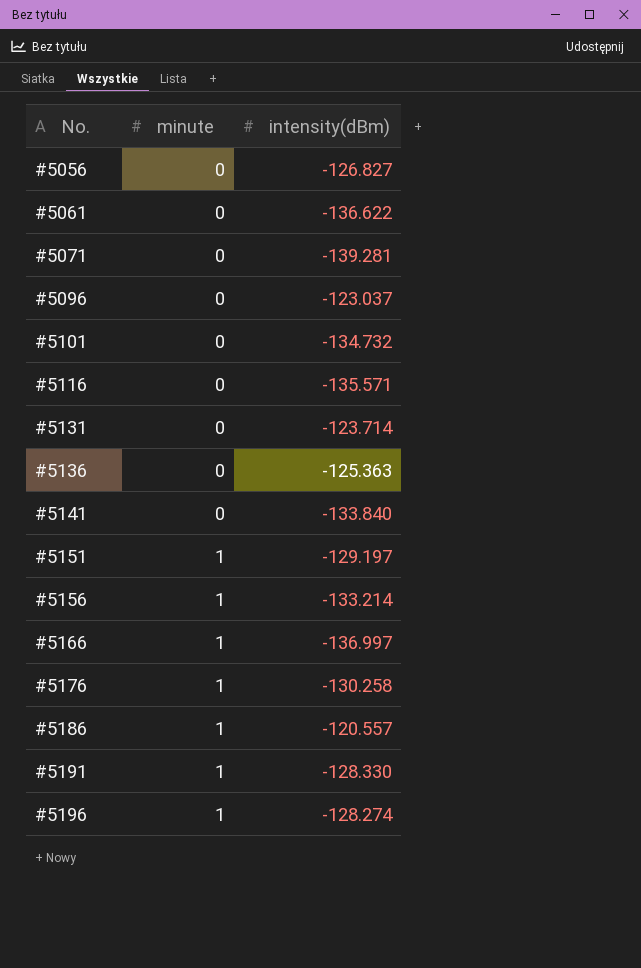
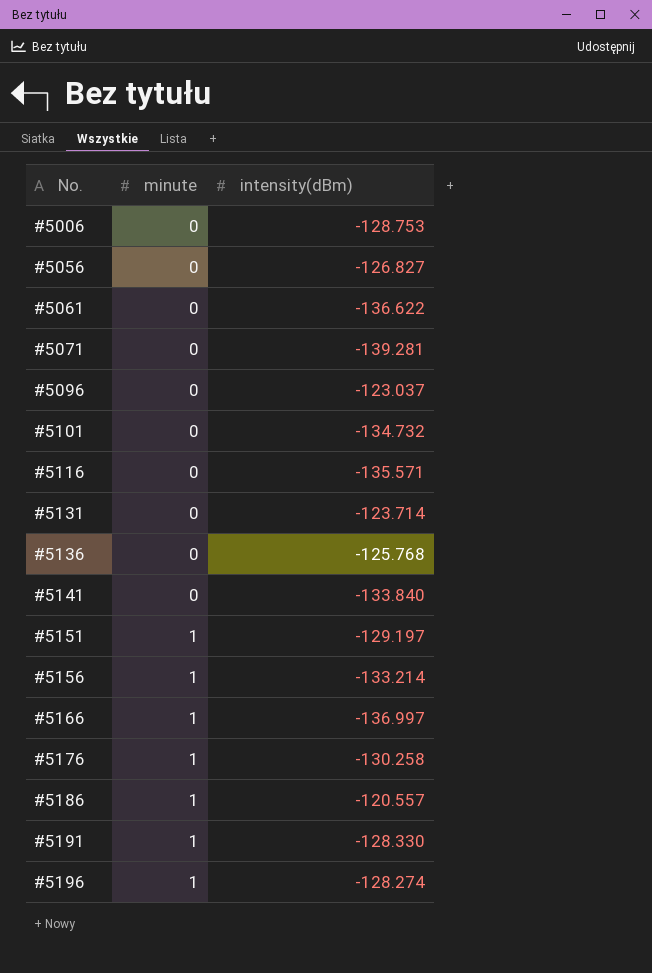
row #5006: none -> 0 | -128.753
#5136 | intensity(dBm): -125.363 -> -125.768

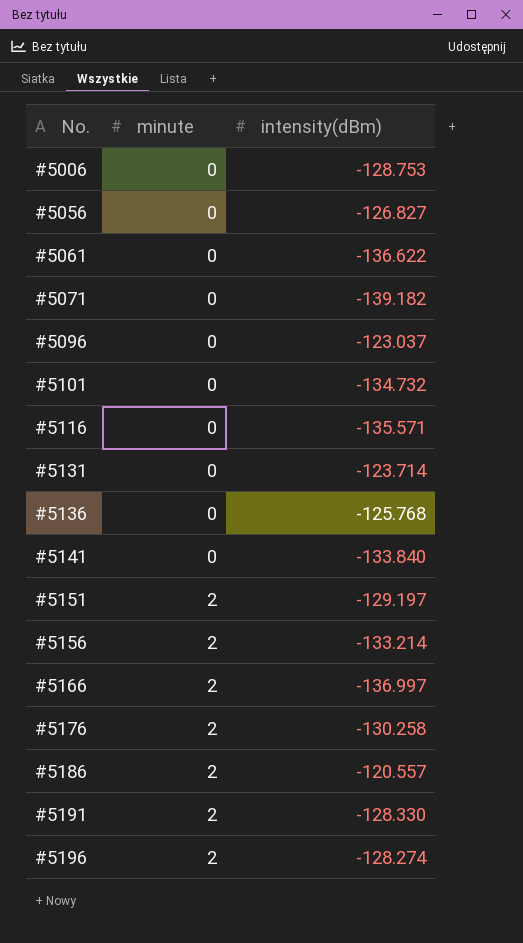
#5071 | intensity(dBm): -139.281 -> -139.182
#5151 | minute: 1 -> 2
#5156 | minute: 1 -> 2
#5166 | minute: 1 -> 2
#5176 | minute: 1 -> 2
#5186 | minute: 1 -> 2
#5191 | minute: 1 -> 2
#5196 | minute: 1 -> 2

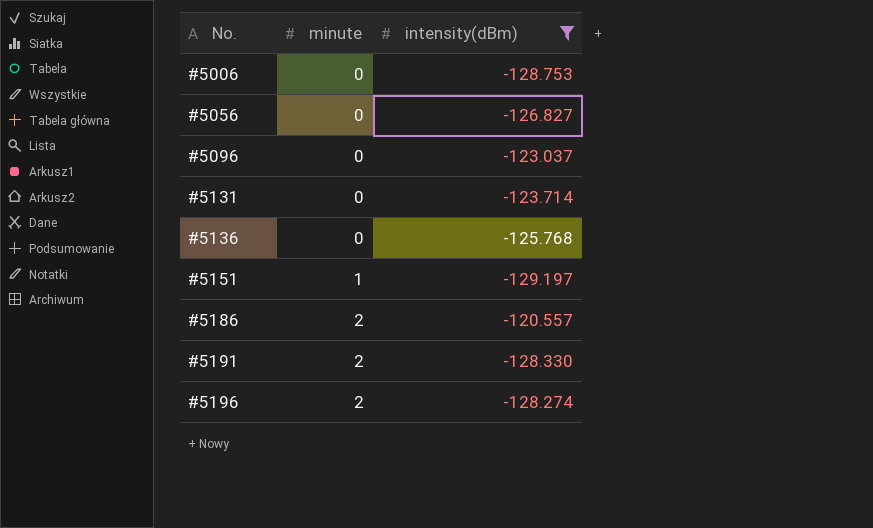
filter: none -> intensity(dBm) >= -129.197
#5151 | minute: 2 -> 1

